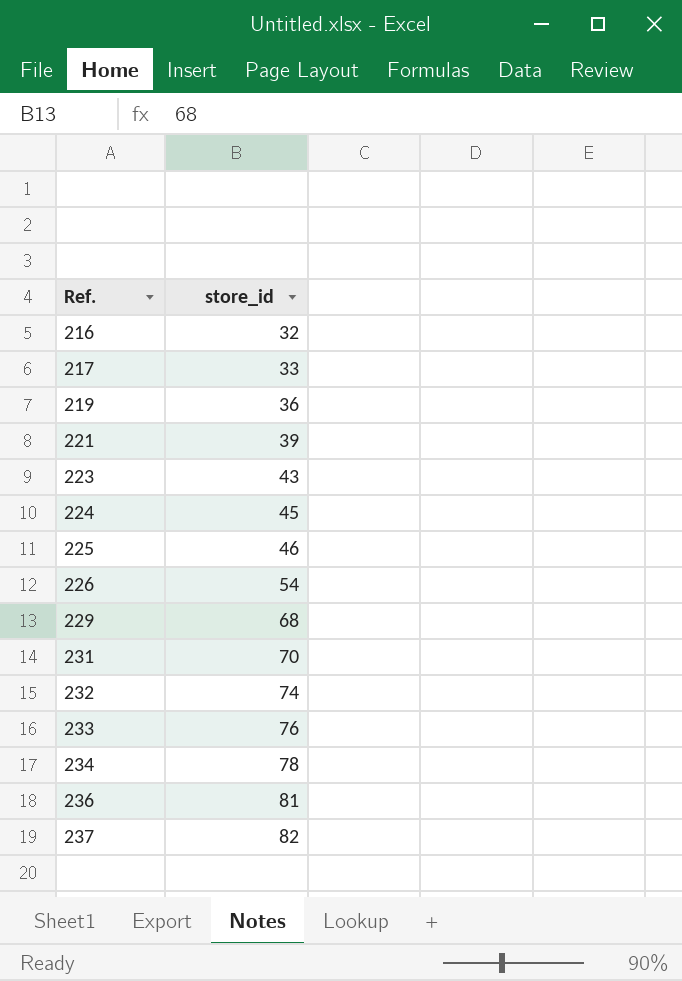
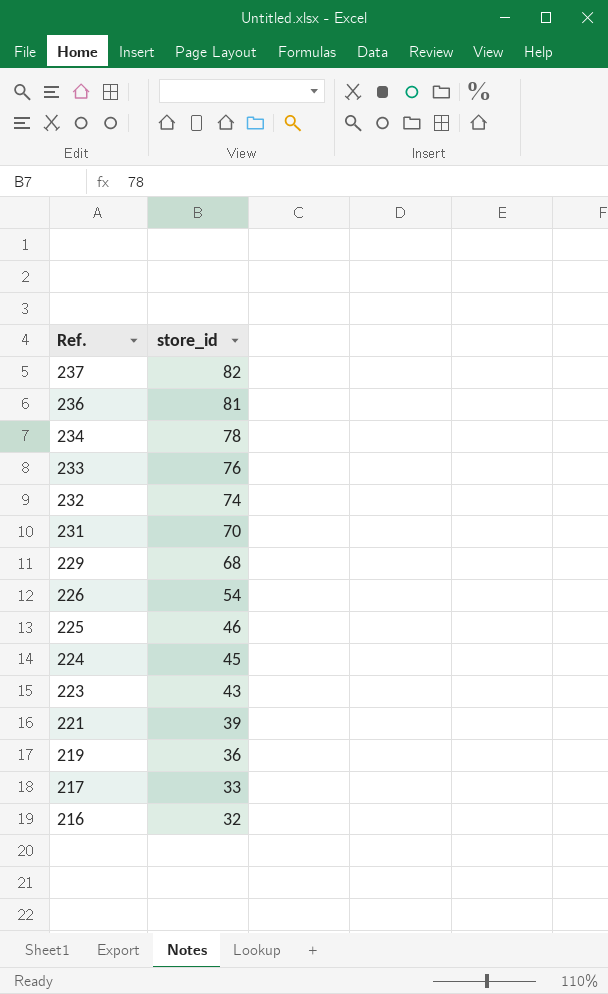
row order: Ref. ascending -> Ref. descending

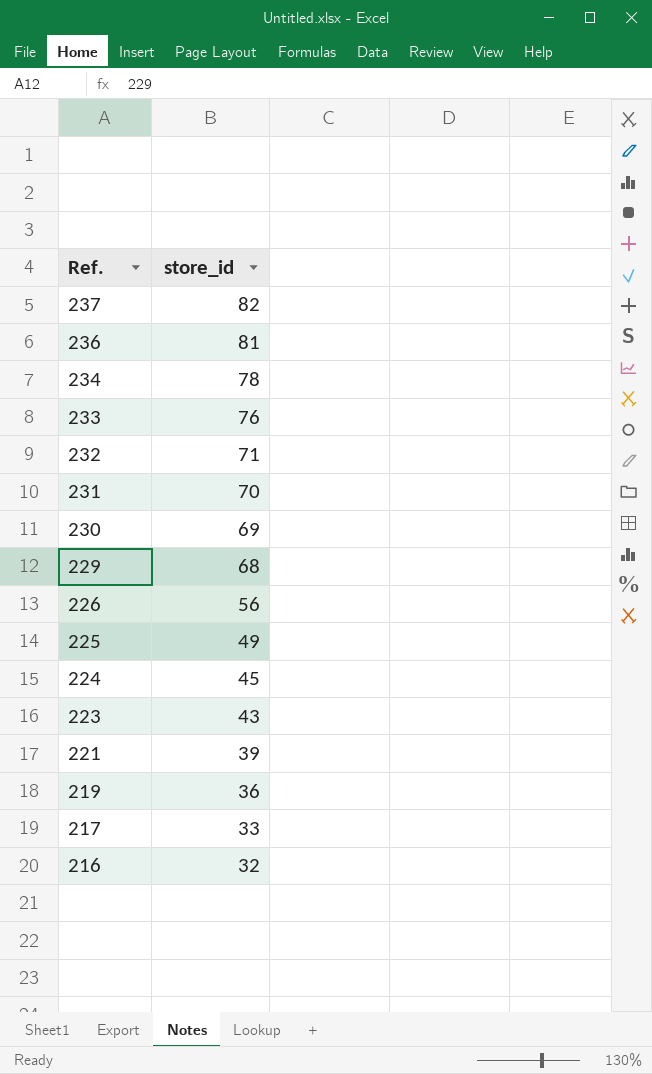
232 | store_id: 74 -> 71
row 230: none -> 69
226 | store_id: 54 -> 56
225 | store_id: 46 -> 49

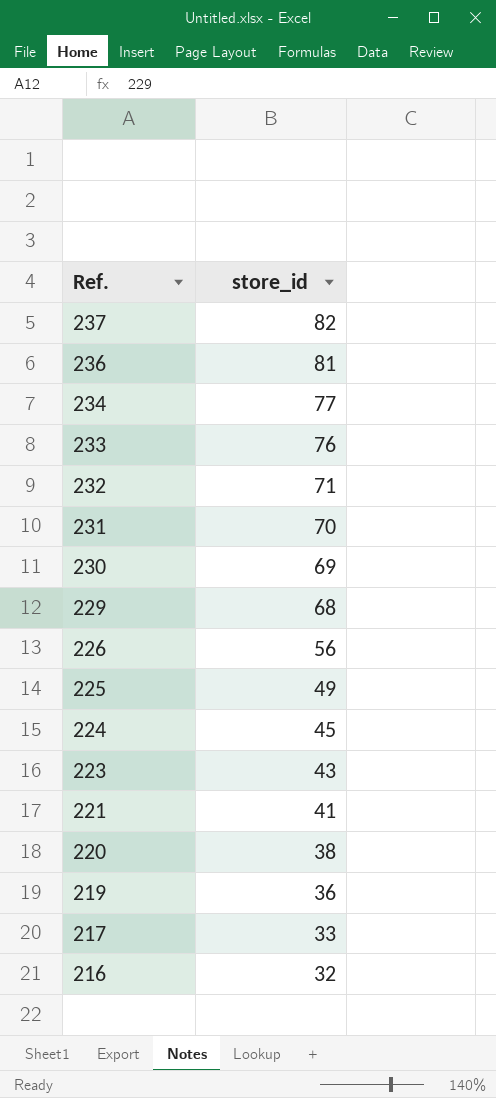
234 | store_id: 78 -> 77
221 | store_id: 39 -> 41
row 220: none -> 38

